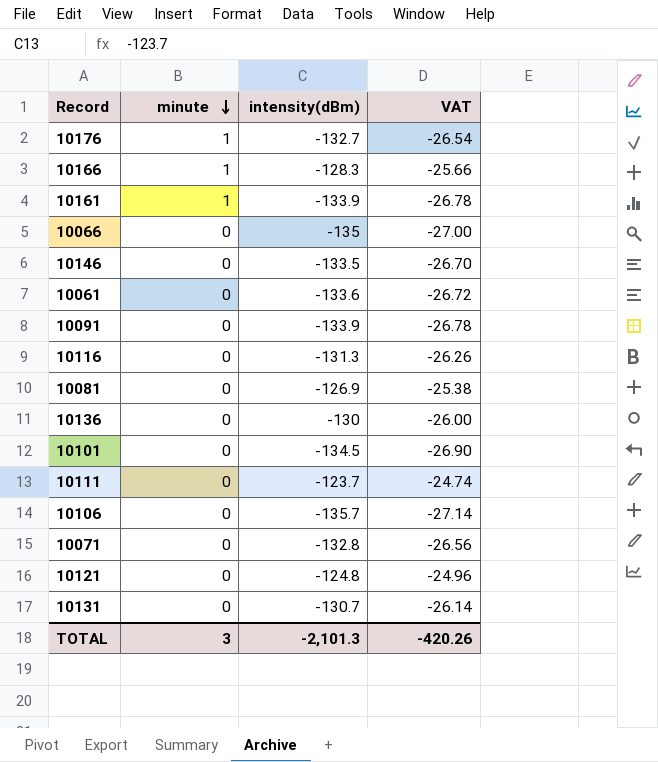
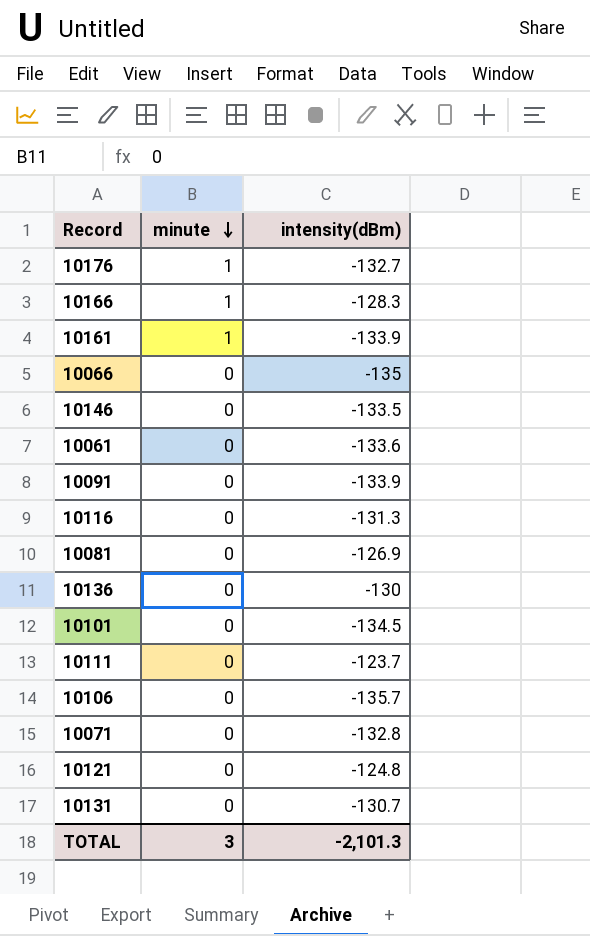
column VAT | formula: [intensity(dBm)] * 0.2 -> none

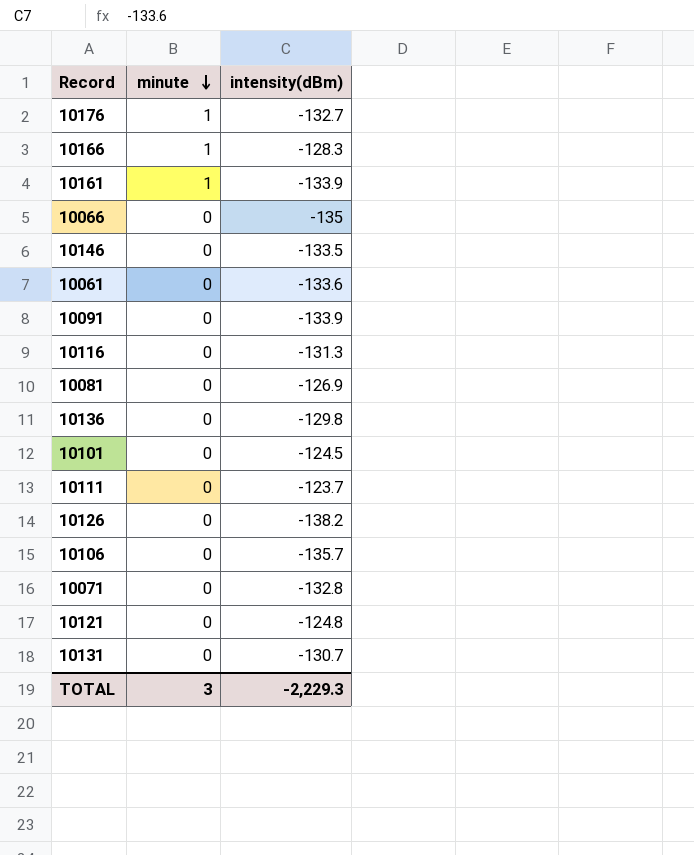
10136 | intensity(dBm): -130 -> -129.8
10101 | intensity(dBm): -134.5 -> -124.5
row 10126: none -> 0 | -138.2
TOTAL | intensity(dBm): -2,101.3 -> -2,229.3

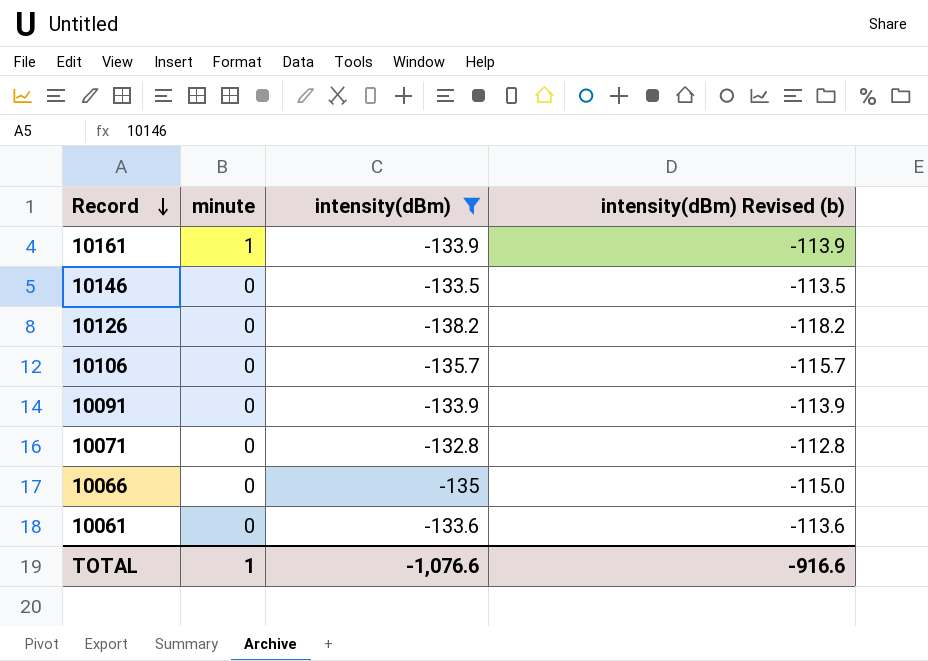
filter: none -> intensity(dBm) <= -132.8
row order: minute descending -> Record descending
column intensity(dBm) Revised (b) | formula: none -> [intensity(dBm)] + 20
TOTAL | minute: 3 -> 1
TOTAL | intensity(dBm): -2,229.3 -> -1,076.6

